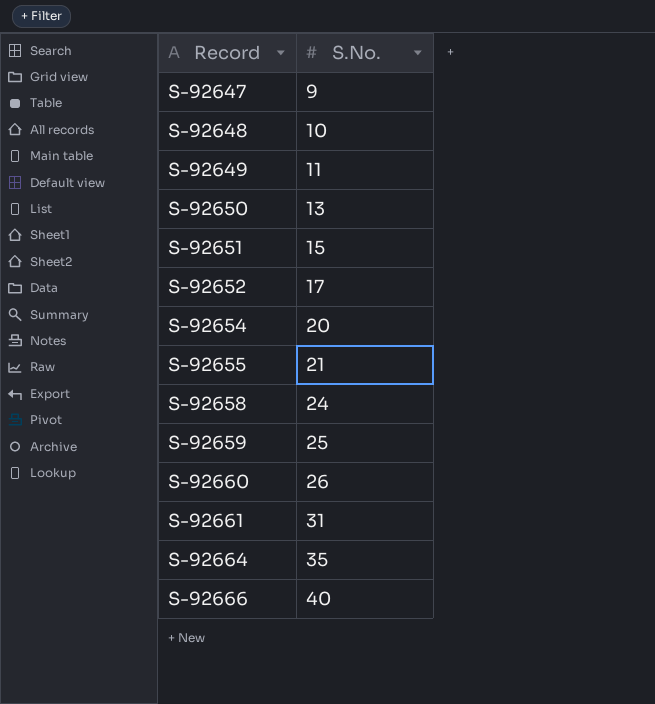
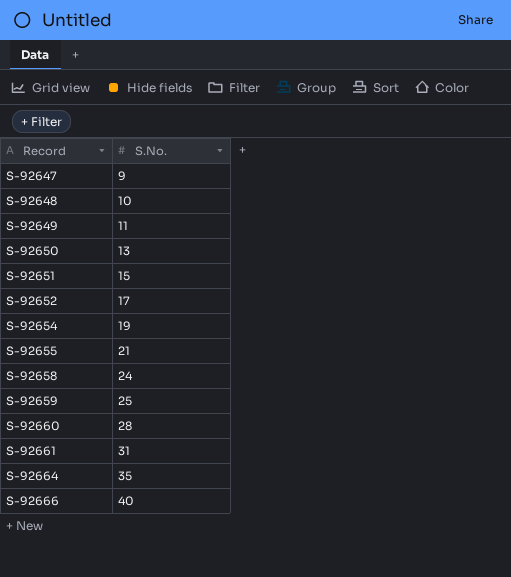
S-92654 | S.No.: 20 -> 19
S-92660 | S.No.: 26 -> 28

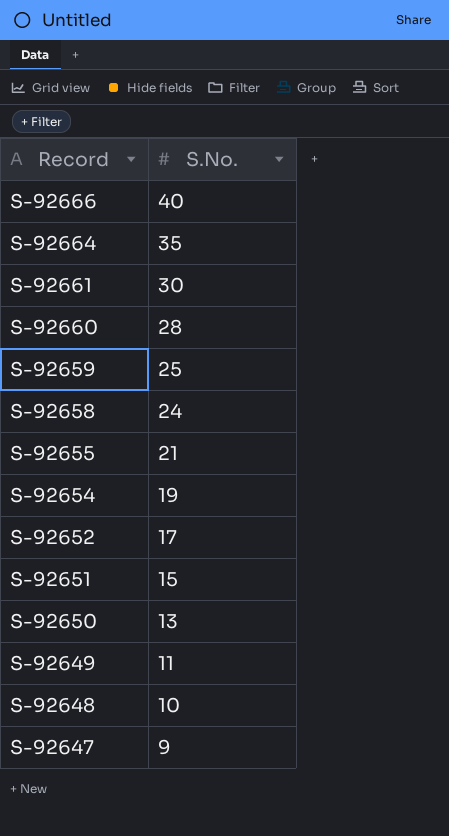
row order: Record ascending -> Record descending
S-92661 | S.No.: 31 -> 30

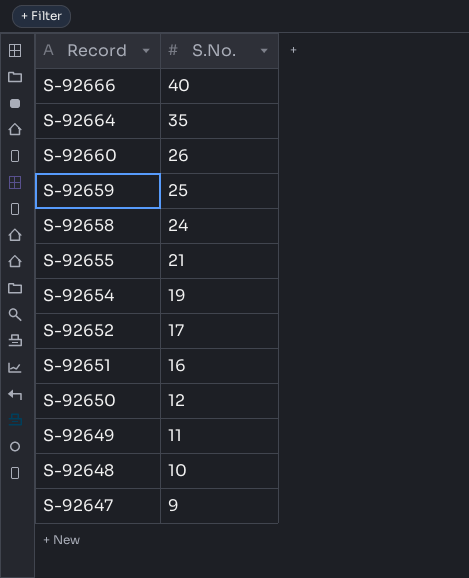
row S-92661: 30 -> none
S-92660 | S.No.: 28 -> 26
S-92651 | S.No.: 15 -> 16
S-92650 | S.No.: 13 -> 12

